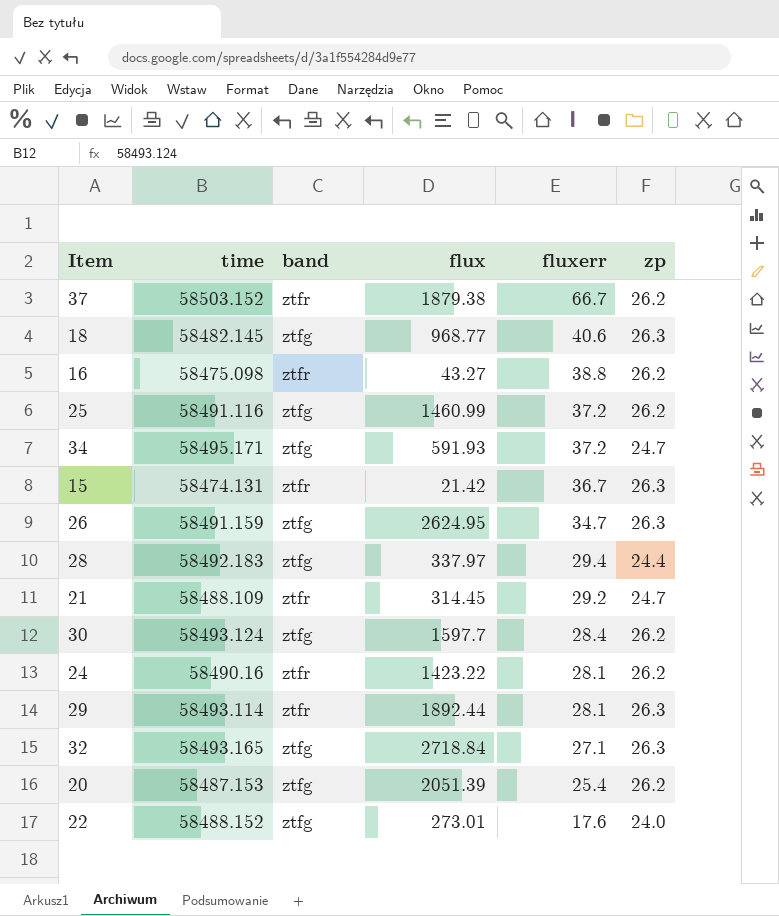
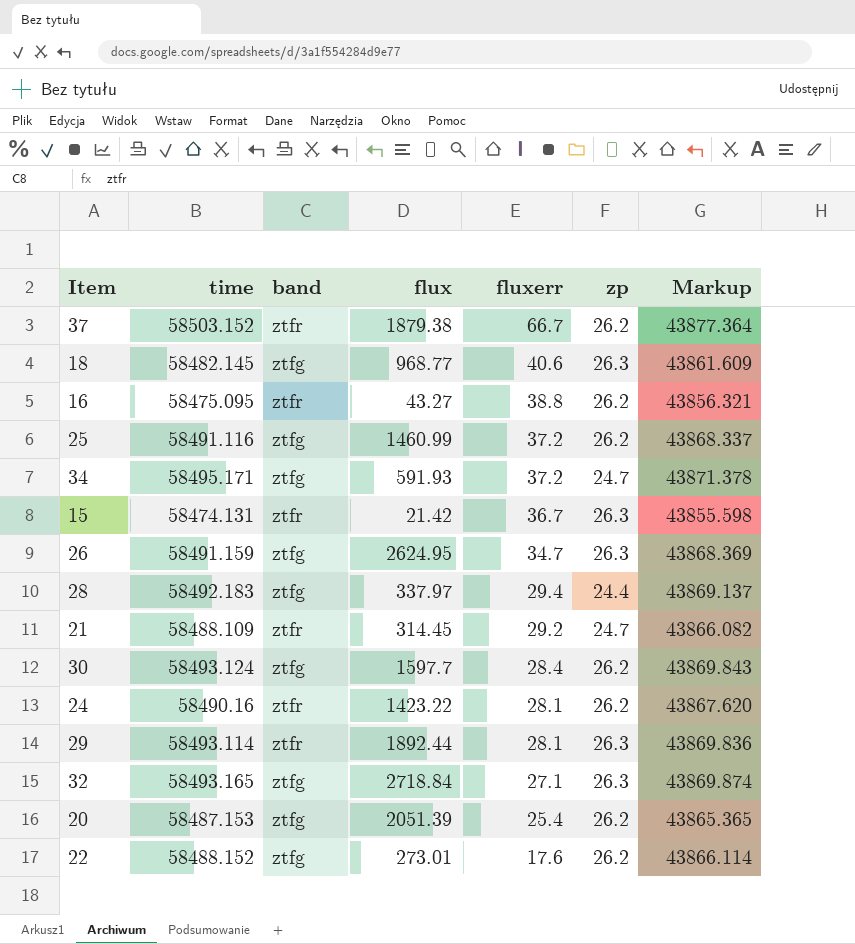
column Markup | formula: none -> [time] * 0.75
16 | time: 58475.098 -> 58475.095
22 | zp: 24.0 -> 26.2

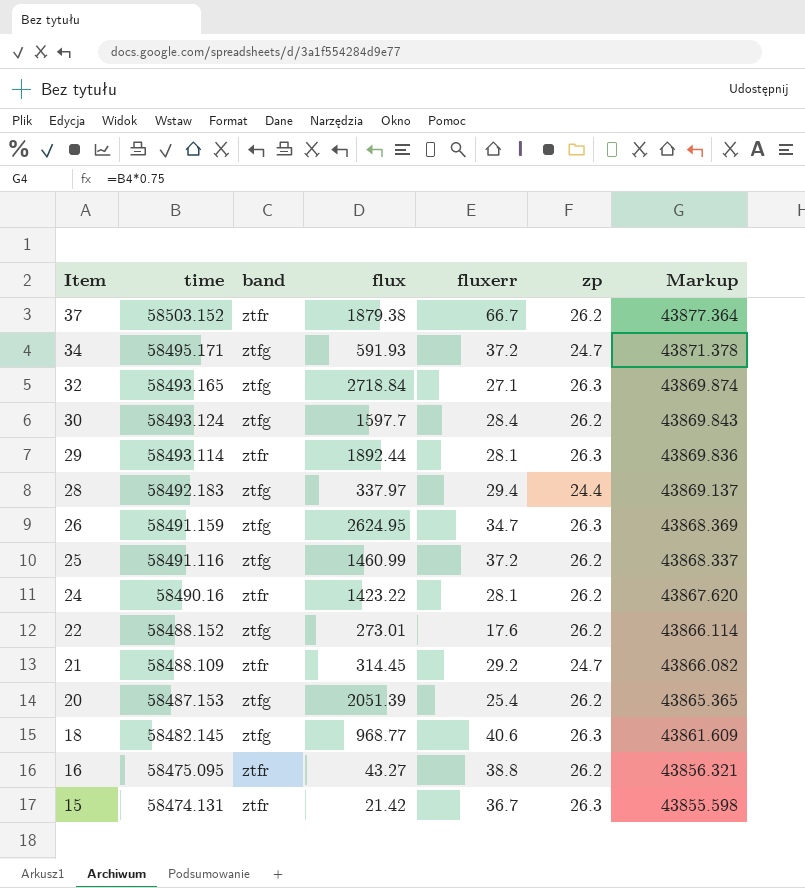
row order: fluxerr descending -> Item descending

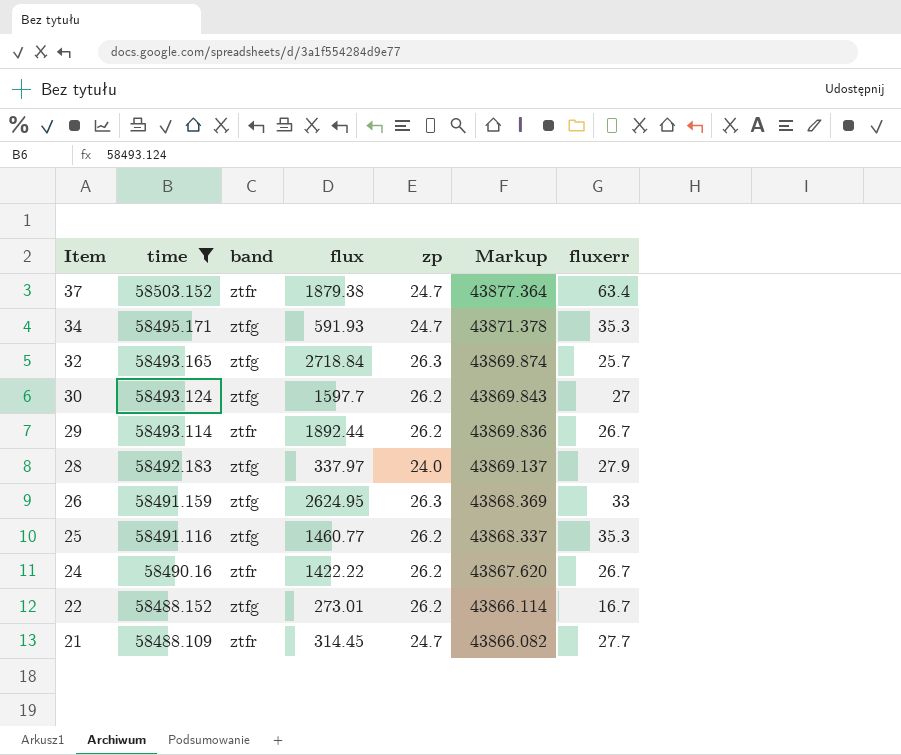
filter: none -> time >= 58488.109
column fluxerr | position: 5 -> 7
37 | zp: 26.2 -> 24.7
37 | fluxerr: 66.7 -> 63.4
34 | fluxerr: 37.2 -> 35.3
32 | fluxerr: 27.1 -> 25.7
30 | fluxerr: 28.4 -> 27
29 | zp: 26.3 -> 26.2
29 | fluxerr: 28.1 -> 26.7
28 | zp: 24.4 -> 24.0
28 | fluxerr: 29.4 -> 27.9
26 | fluxerr: 34.7 -> 33
25 | flux: 1460.99 -> 1460.77
25 | fluxerr: 37.2 -> 35.3
24 | flux: 1423.22 -> 1422.22
24 | fluxerr: 28.1 -> 26.7
22 | fluxerr: 17.6 -> 16.7
21 | fluxerr: 29.2 -> 27.7

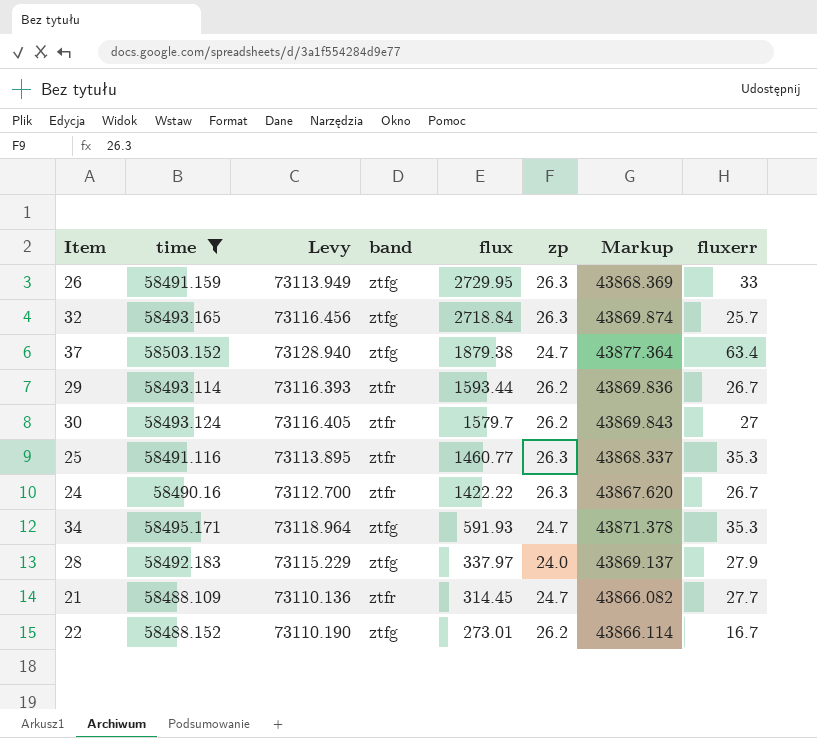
row order: Item descending -> flux descending
column Levy | formula: none -> [time] * 1.25
26 | flux: 2624.95 -> 2729.95
37 | band: ztfr -> ztfg
29 | flux: 1892.44 -> 1593.44
30 | band: ztfg -> ztfr
30 | flux: 1597.7 -> 1579.7
25 | band: ztfg -> ztfr
25 | zp: 26.2 -> 26.3
24 | zp: 26.2 -> 26.3

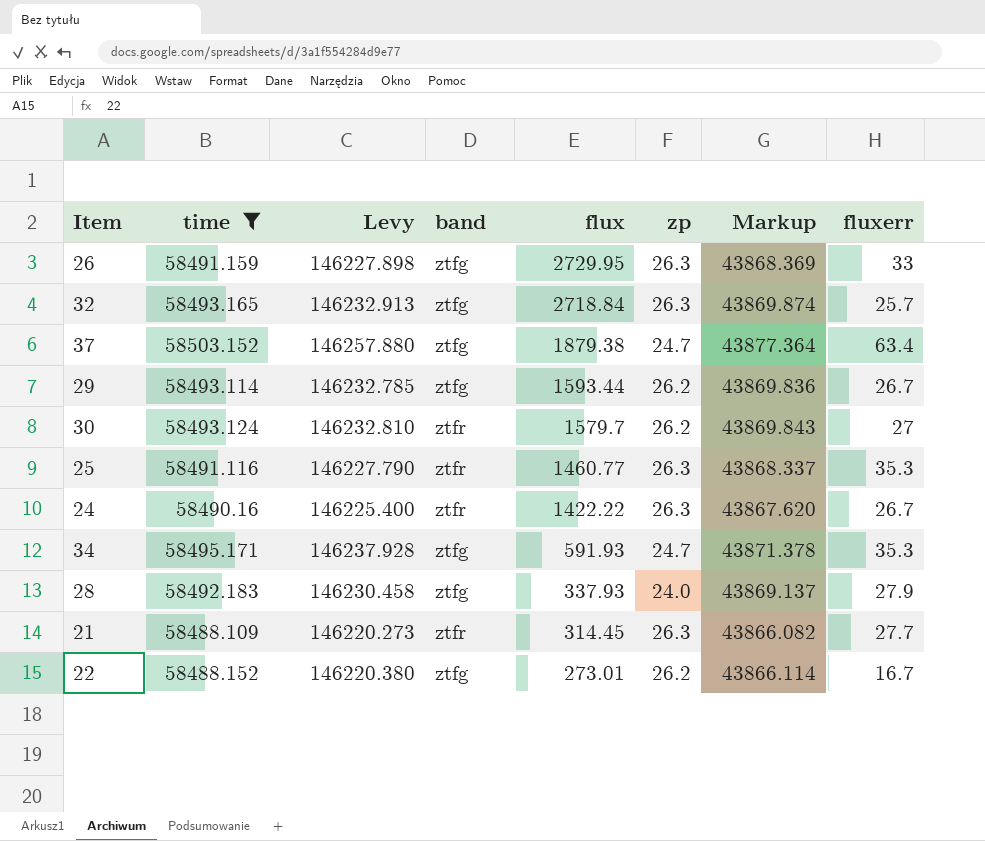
column Levy | formula: [time] * 1.25 -> [time] * 2.5
29 | band: ztfr -> ztfg
28 | flux: 337.97 -> 337.93
21 | zp: 24.7 -> 26.3

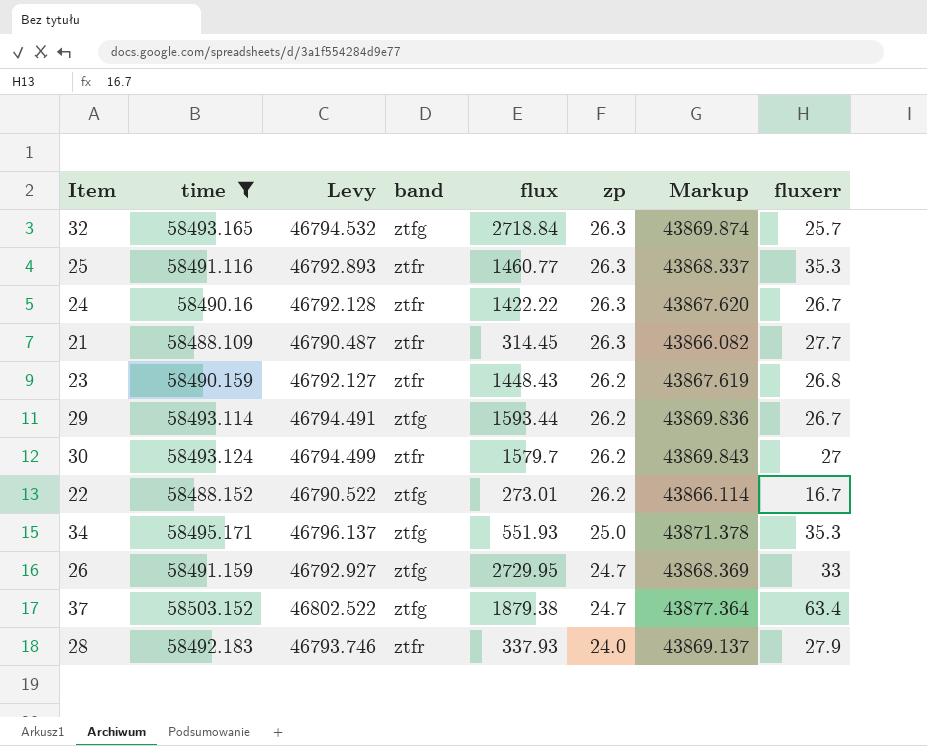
row order: flux descending -> zp descending
column Levy | formula: [time] * 2.5 -> [time] * 0.8
row 23: none -> 58490.159 | 46792.127 | ztfr | 1448.43 | 26.2 | 43867.619 | 26.8
34 | flux: 591.93 -> 551.93
34 | zp: 24.7 -> 25.0
26 | zp: 26.3 -> 24.7
28 | band: ztfg -> ztfr

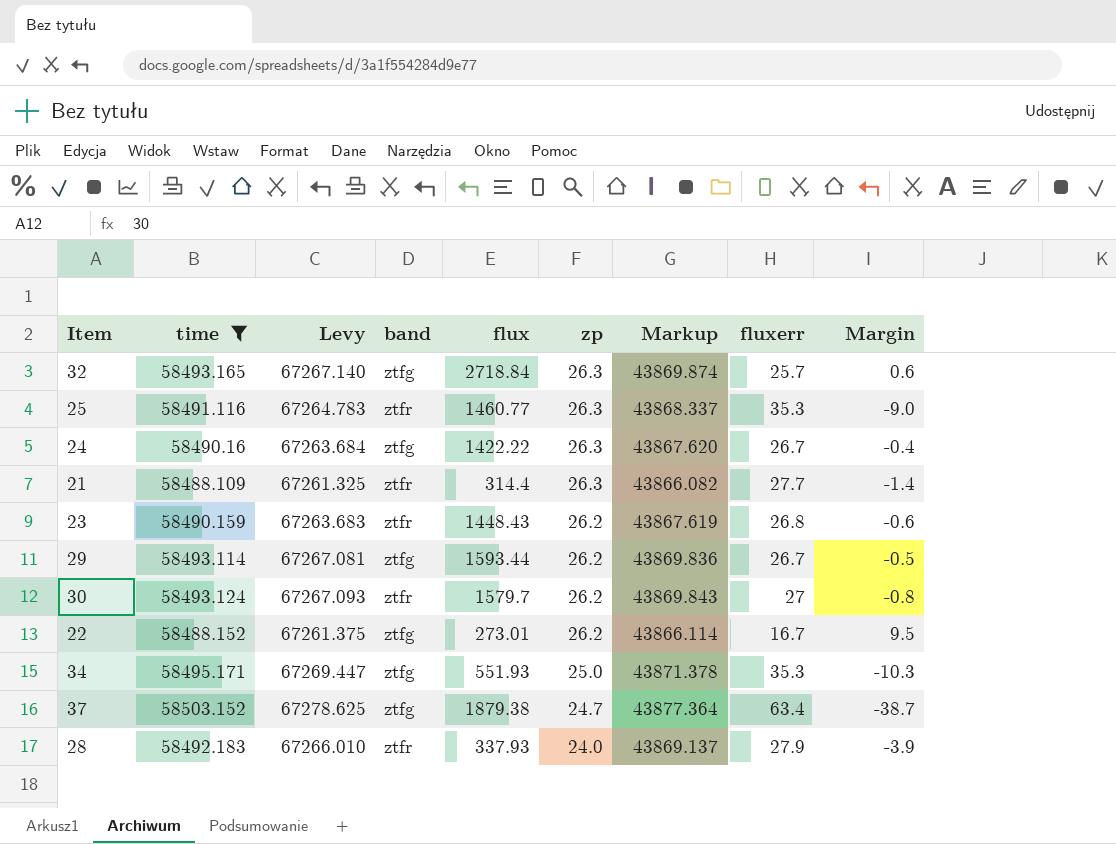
column Levy | formula: [time] * 0.8 -> [time] * 1.15
column Margin | formula: none -> [zp] - [fluxerr]
row 26: 58491.159 | 46792.927 | ztfg | 2729.95 | 24.7 | 43868.369 | 33 -> none
24 | band: ztfr -> ztfg
21 | flux: 314.45 -> 314.4

